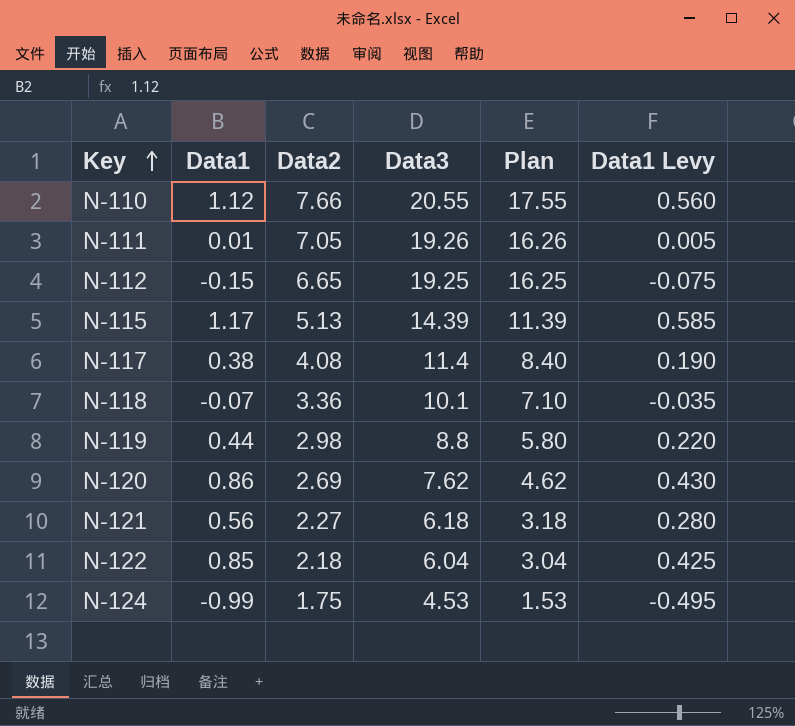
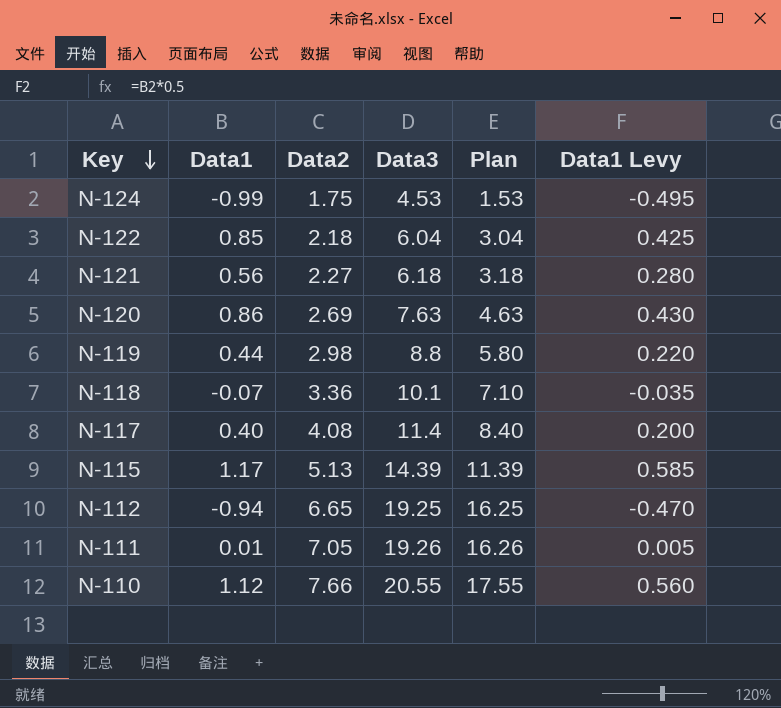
row order: Key ascending -> Key descending
N-120 | Data3: 7.62 -> 7.63
N-120 | Plan: 4.62 -> 4.63
N-117 | Data1: 0.38 -> 0.40
N-117 | Data1 Levy: 0.190 -> 0.200
N-112 | Data1: -0.15 -> -0.94
N-112 | Data1 Levy: -0.075 -> -0.470

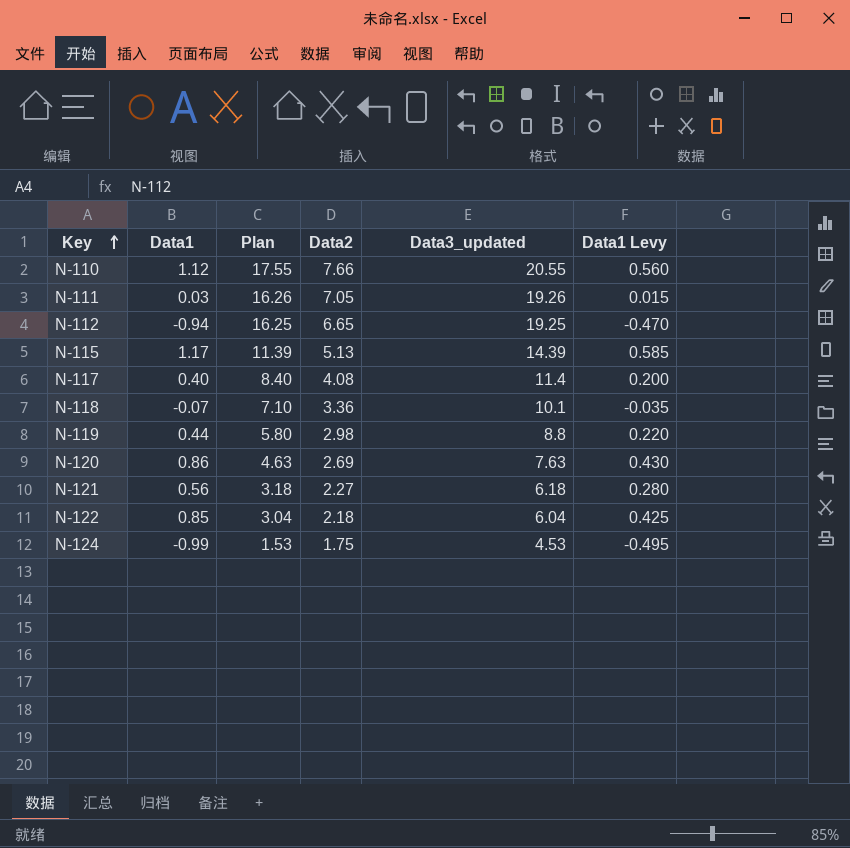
row order: Key descending -> Key ascending
column Plan | position: 5 -> 3
column name: Data3 -> Data3_updated
N-111 | Data1: 0.01 -> 0.03
N-111 | Data1 Levy: 0.005 -> 0.015

